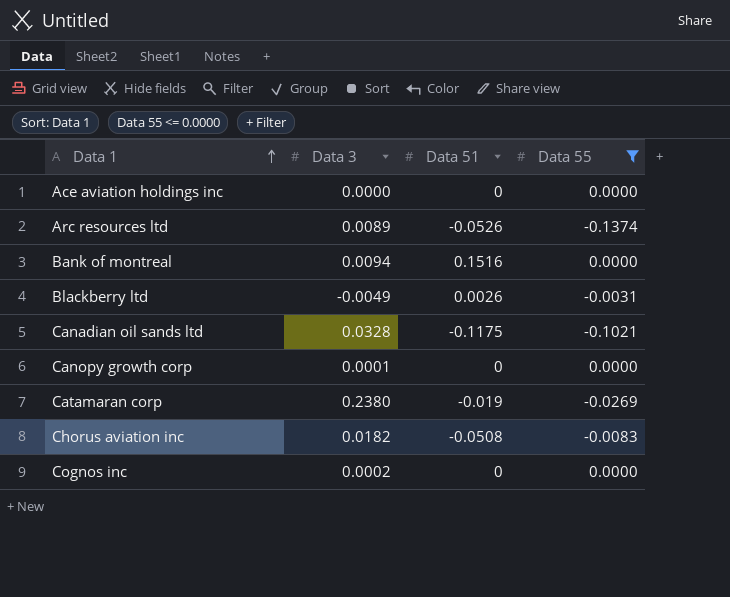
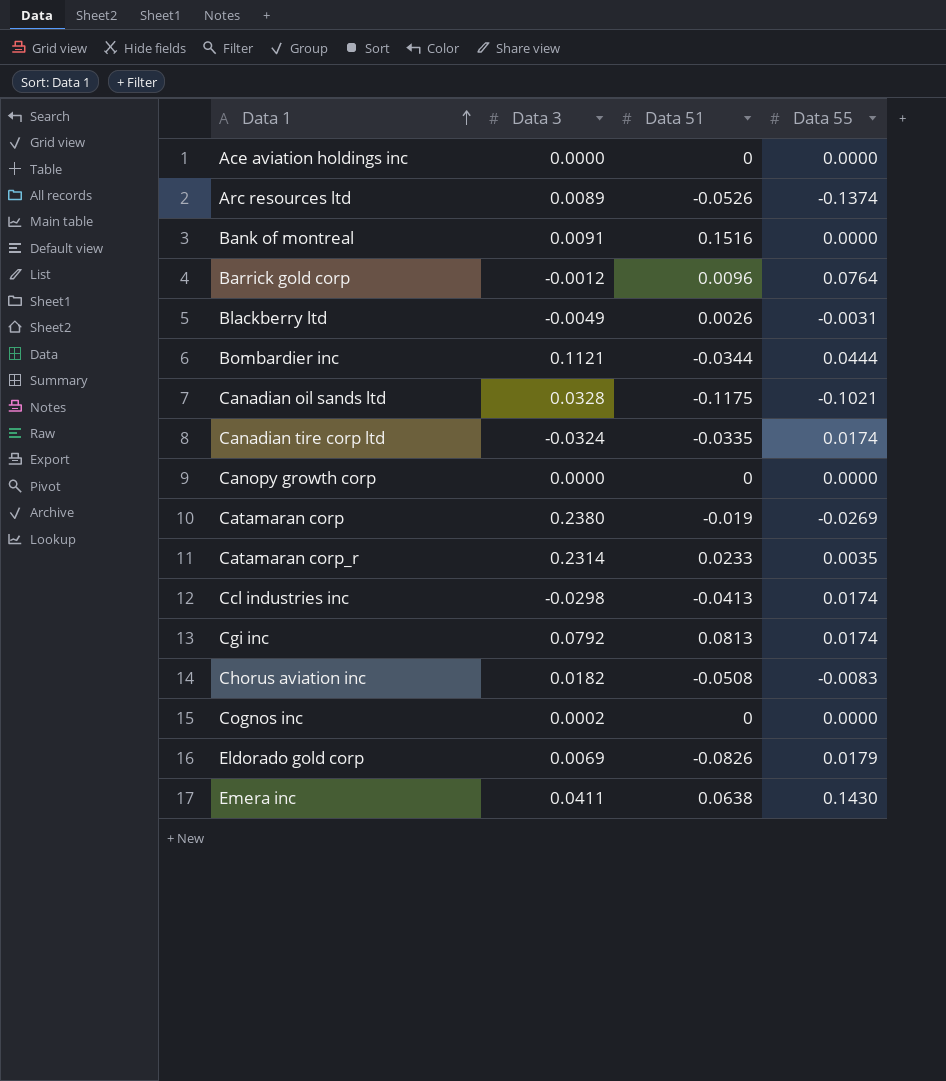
filter: Data 55 <= 0.0000 -> none
Bank of montreal | Data 3: 0.0094 -> 0.0091
Canopy growth corp | Data 3: 0.0001 -> 0.0000

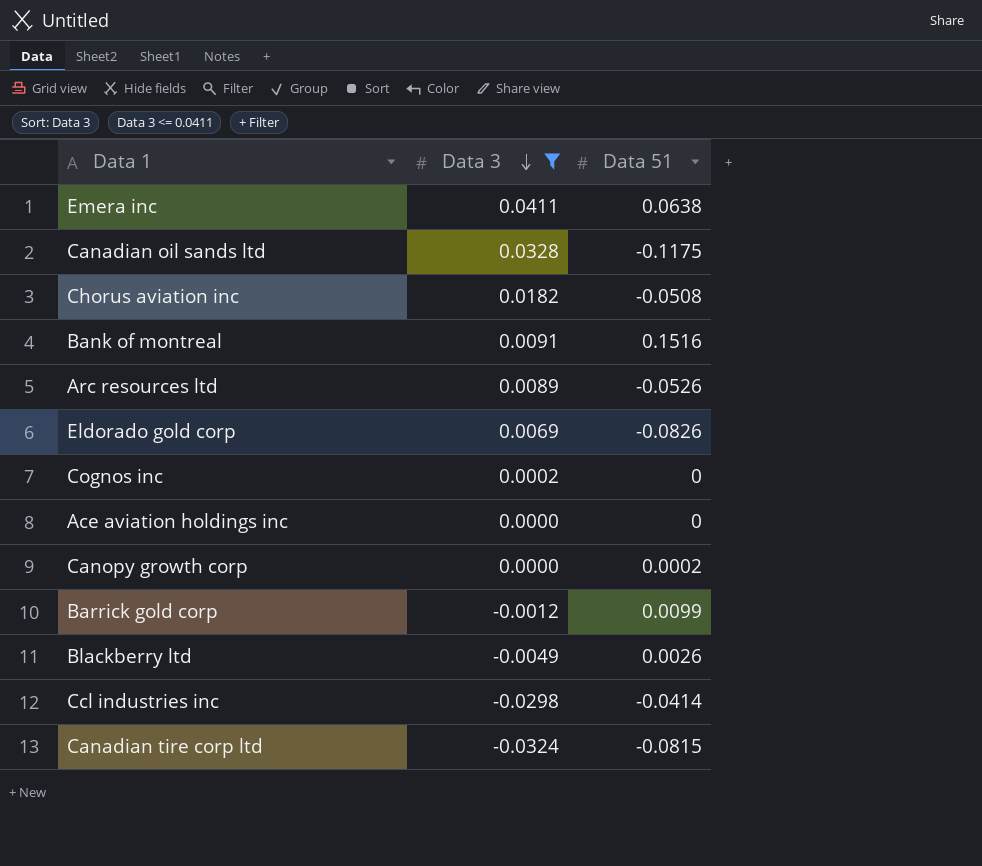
filter: none -> Data 3 <= 0.0411
row order: Data 1 ascending -> Data 3 descending
column Data 55 | position: 4 -> none
Canopy growth corp | Data 51: 0 -> 0.0002
Barrick gold corp | Data 51: 0.0096 -> 0.0099
Ccl industries inc | Data 51: -0.0413 -> -0.0414
Canadian tire corp ltd | Data 51: -0.0335 -> -0.0815

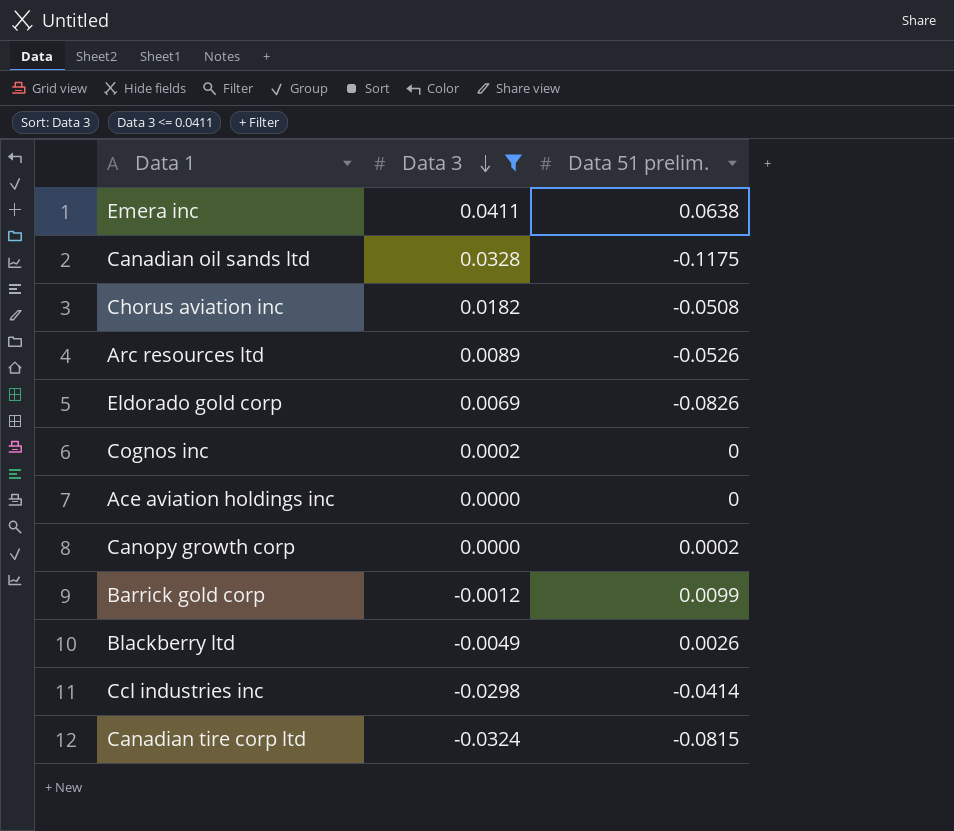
column name: Data 51 -> Data 51 prelim.
row Bank of montreal: 0.0091 | 0.1516 -> none

